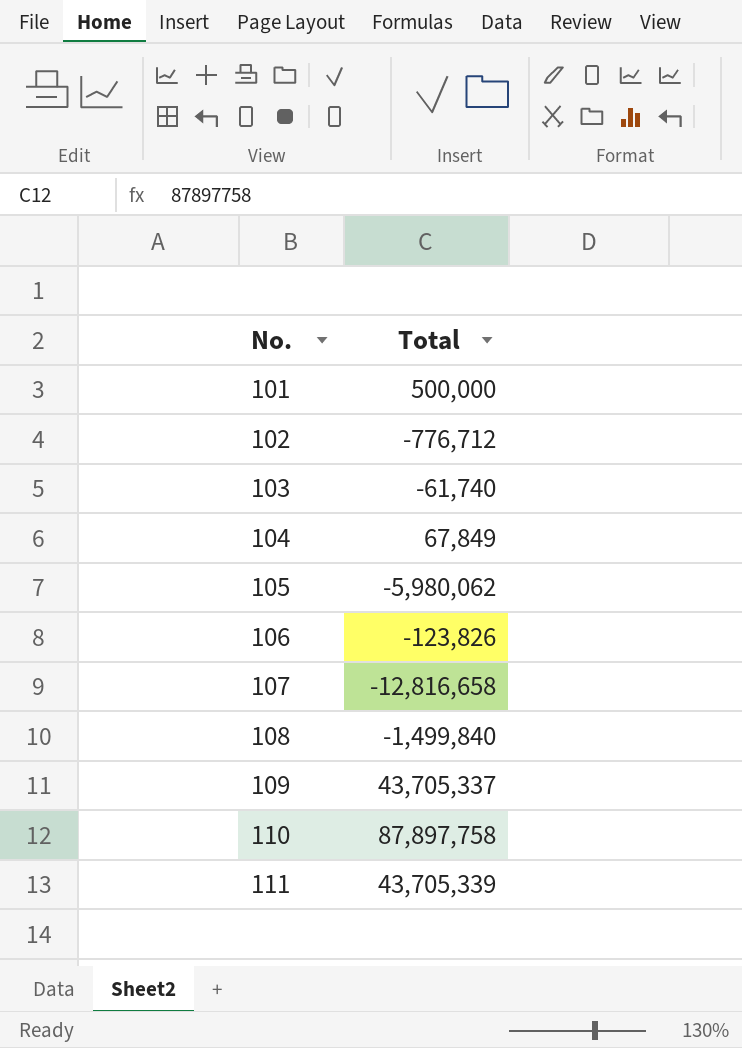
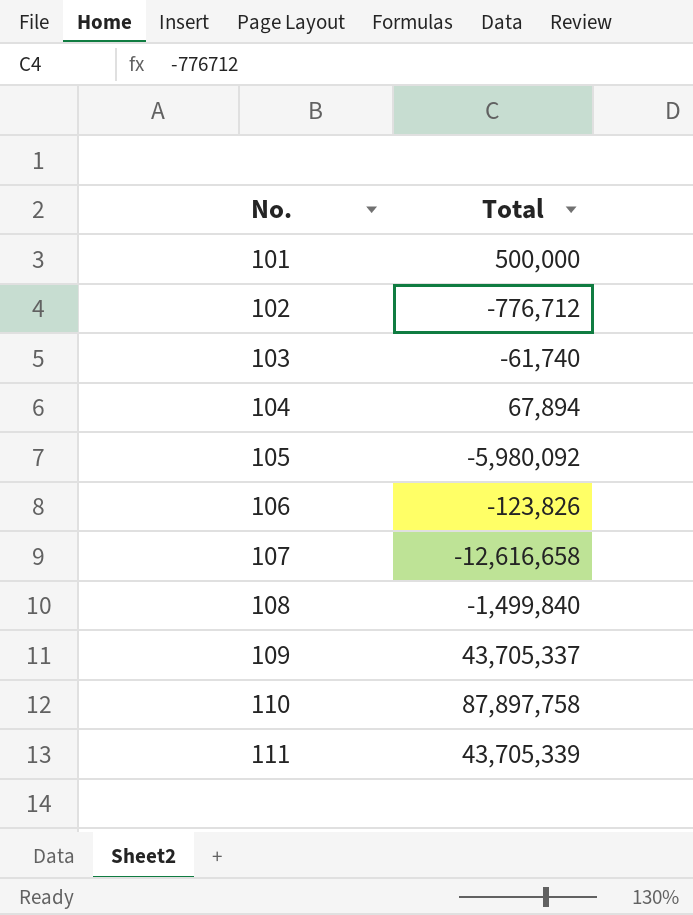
104 | Total: 67,849 -> 67,894
105 | Total: -5,980,062 -> -5,980,092
107 | Total: -12,816,658 -> -12,616,658

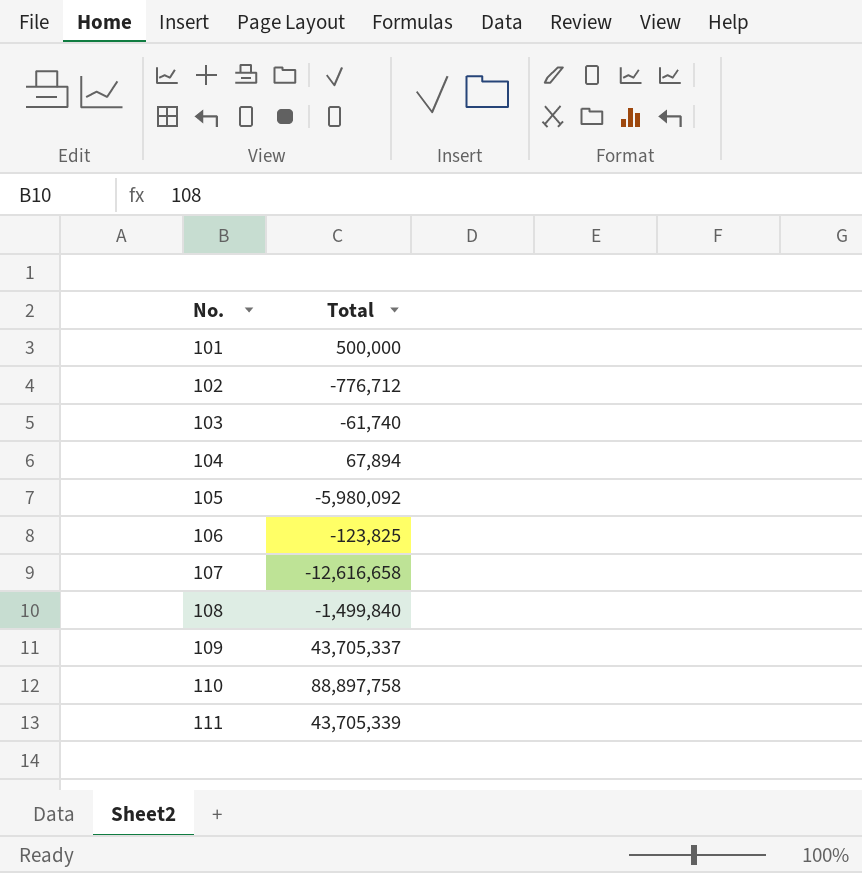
106 | Total: -123,826 -> -123,825
110 | Total: 87,897,758 -> 88,897,758

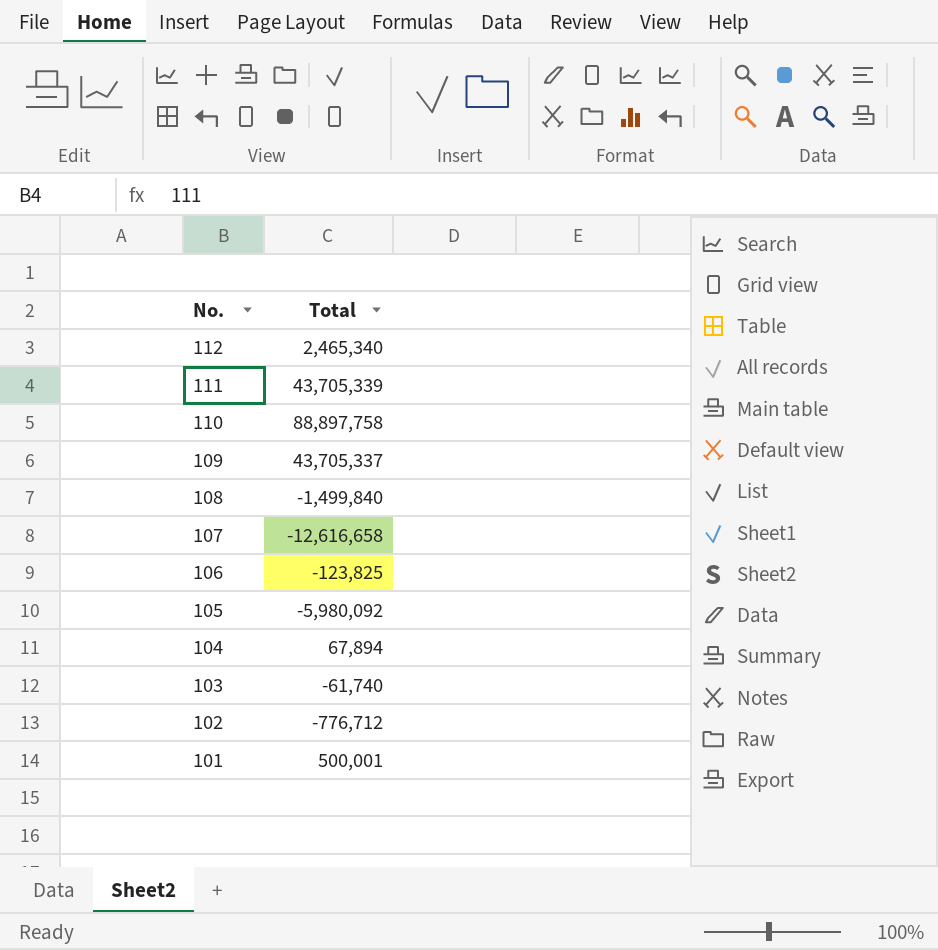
row order: No. ascending -> No. descending
row 112: none -> 2,465,340
101 | Total: 500,000 -> 500,001

